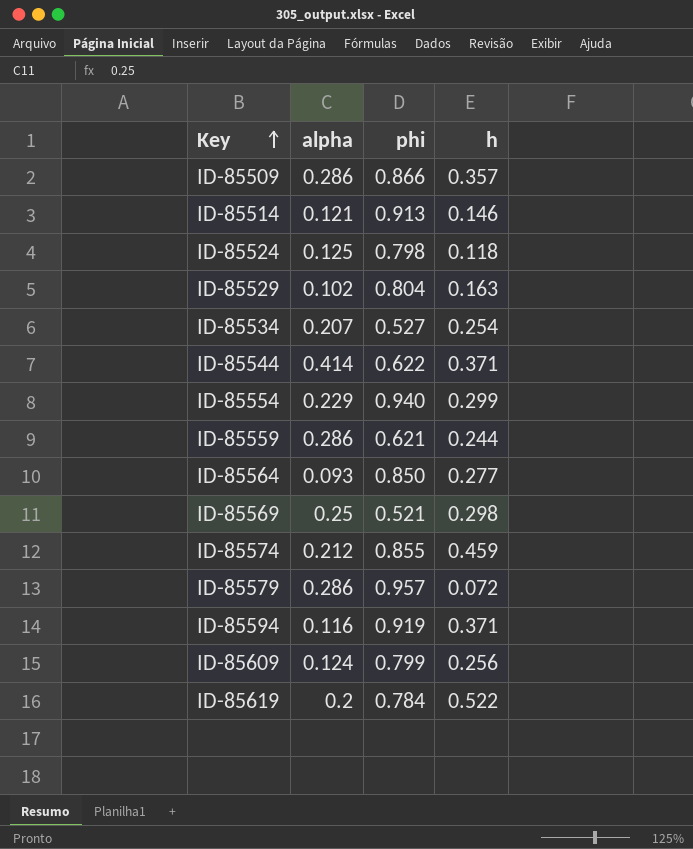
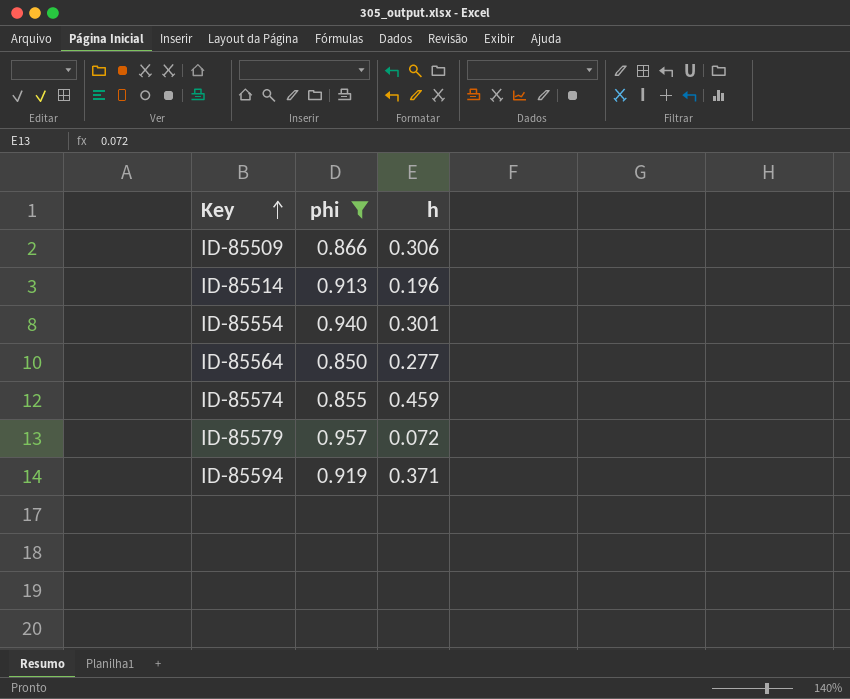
filter: none -> phi >= 0.850
column alpha | position: 2 -> none
ID-85509 | h: 0.357 -> 0.306
ID-85514 | h: 0.146 -> 0.196
ID-85554 | h: 0.299 -> 0.301

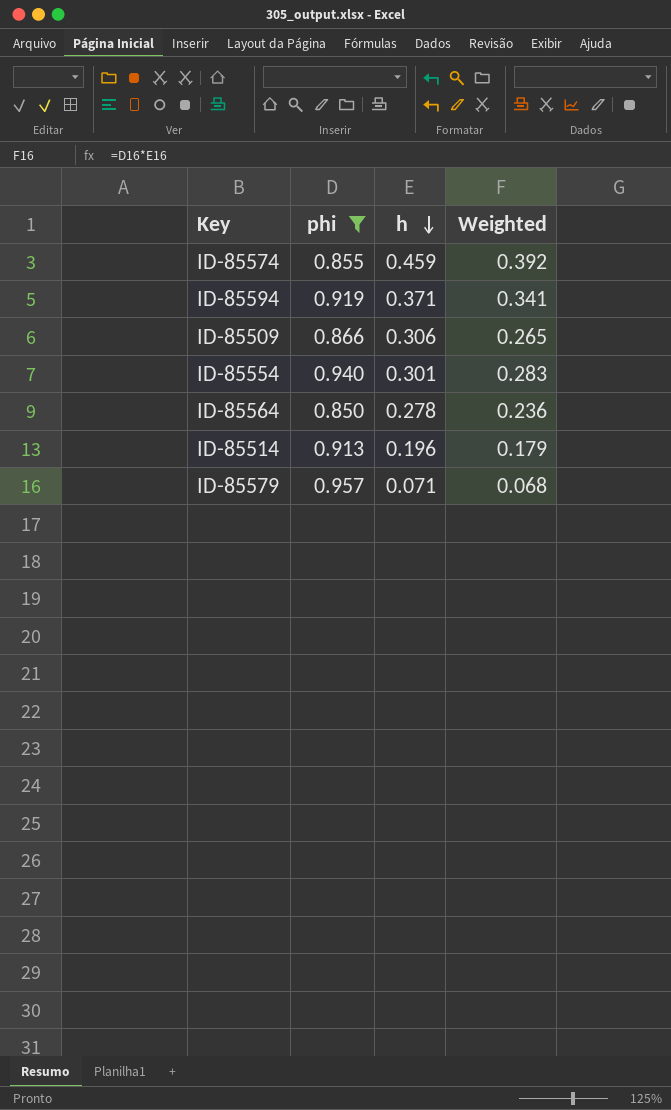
row order: Key ascending -> h descending
column Weighted | formula: none -> [phi] * [h]
ID-85564 | h: 0.277 -> 0.278
ID-85579 | h: 0.072 -> 0.071

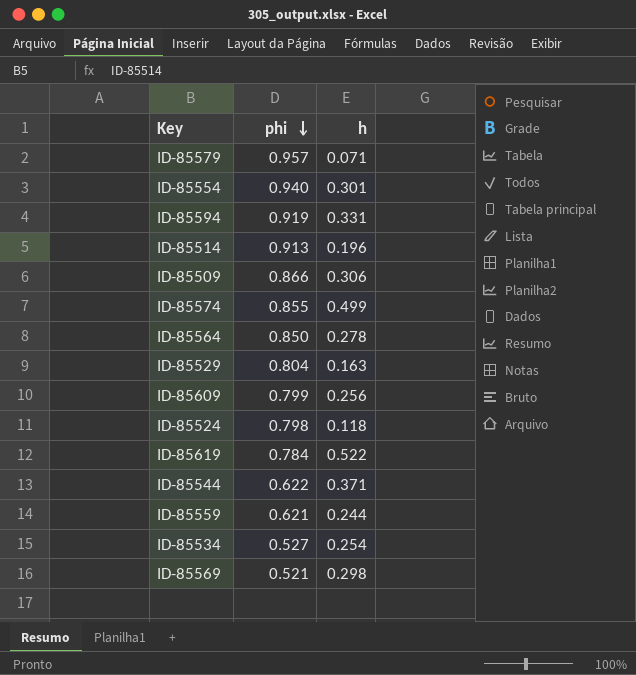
filter: phi >= 0.850 -> none
row order: h descending -> phi descending
column Weighted | formula: [phi] * [h] -> none
ID-85594 | h: 0.371 -> 0.331
ID-85574 | h: 0.459 -> 0.499

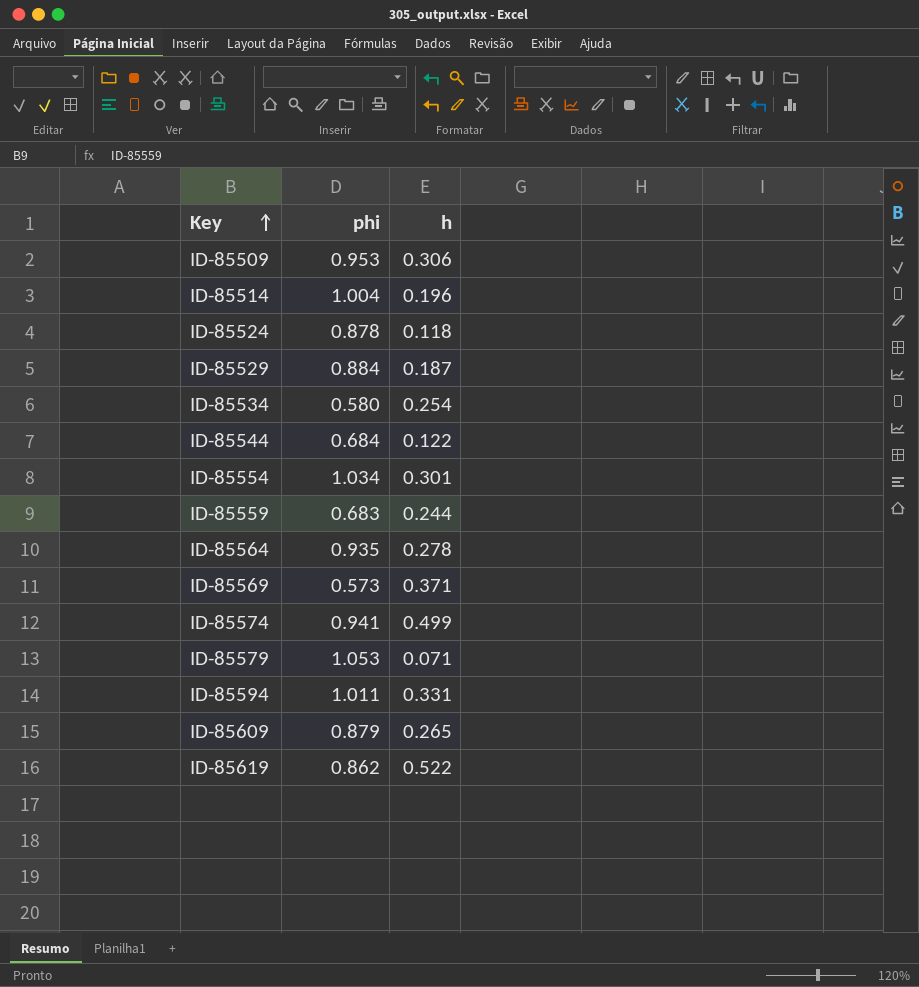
row order: phi descending -> Key ascending
ID-85509 | phi: 0.866 -> 0.953
ID-85514 | phi: 0.913 -> 1.004
ID-85524 | phi: 0.798 -> 0.878
ID-85529 | phi: 0.804 -> 0.884
ID-85529 | h: 0.163 -> 0.187
ID-85534 | phi: 0.527 -> 0.580
ID-85544 | phi: 0.622 -> 0.684
ID-85544 | h: 0.371 -> 0.122
ID-85554 | phi: 0.940 -> 1.034
ID-85559 | phi: 0.621 -> 0.683
ID-85564 | phi: 0.850 -> 0.935
ID-85569 | phi: 0.521 -> 0.573
ID-85569 | h: 0.298 -> 0.371
ID-85574 | phi: 0.855 -> 0.941
ID-85579 | phi: 0.957 -> 1.053
ID-85594 | phi: 0.919 -> 1.011
ID-85609 | phi: 0.799 -> 0.879
ID-85609 | h: 0.256 -> 0.265
ID-85619 | phi: 0.784 -> 0.862

